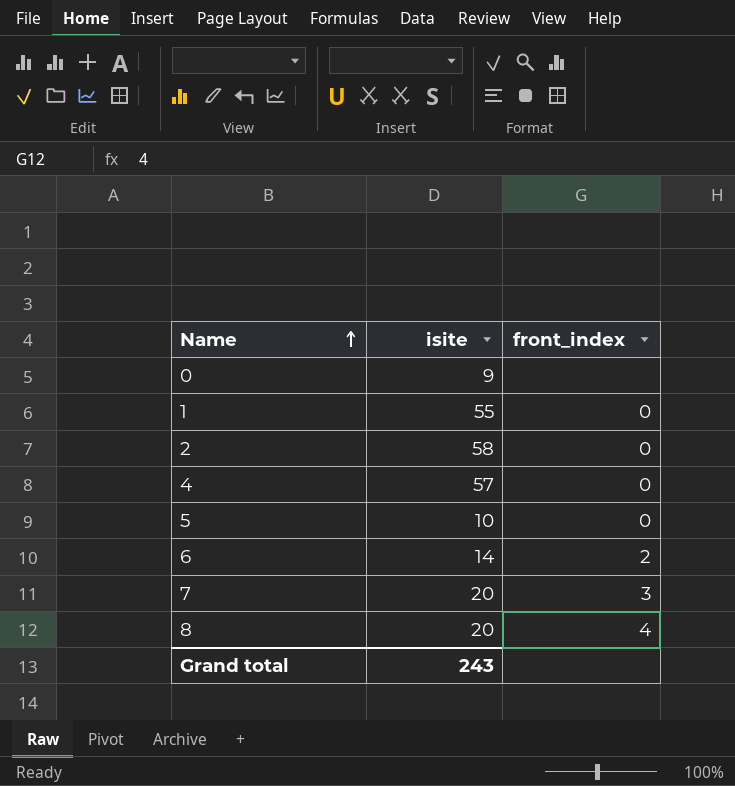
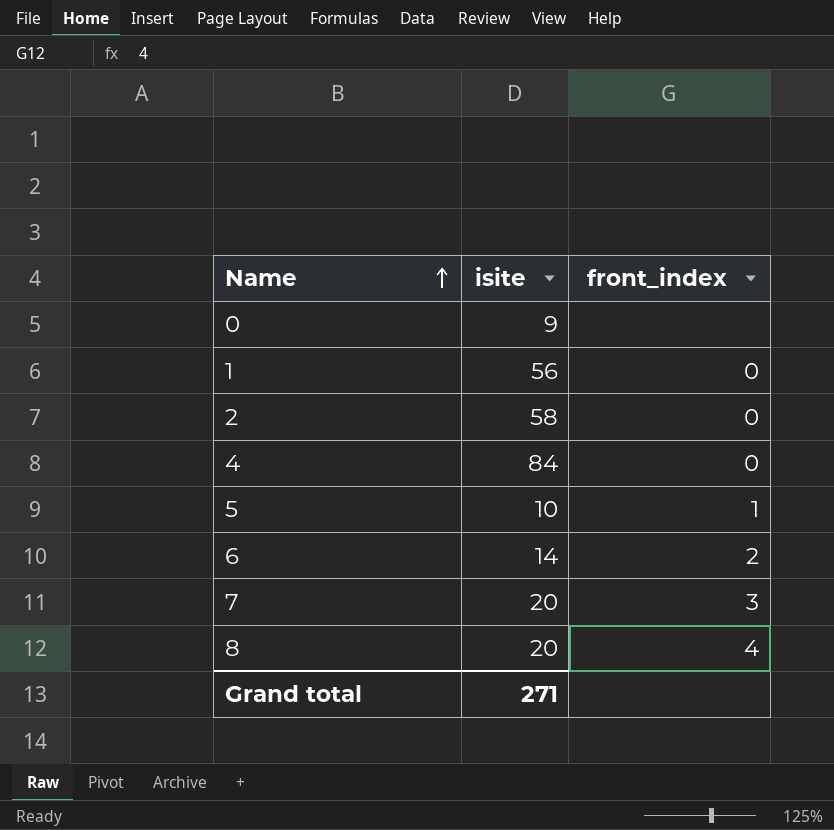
1 | isite: 55 -> 56
4 | isite: 57 -> 84
5 | front_index: 0 -> 1
Grand total | isite: 243 -> 271

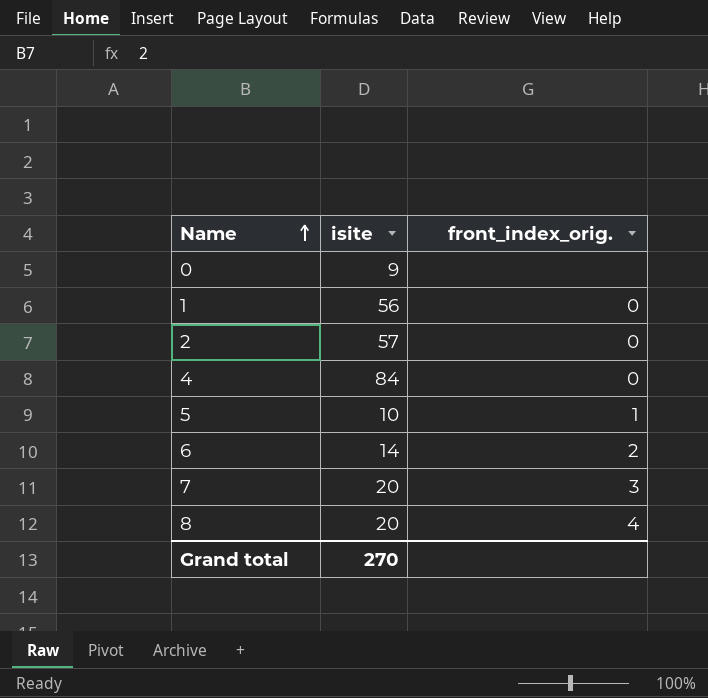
column name: front_index -> front_index_orig.
2 | isite: 58 -> 57
Grand total | isite: 271 -> 270

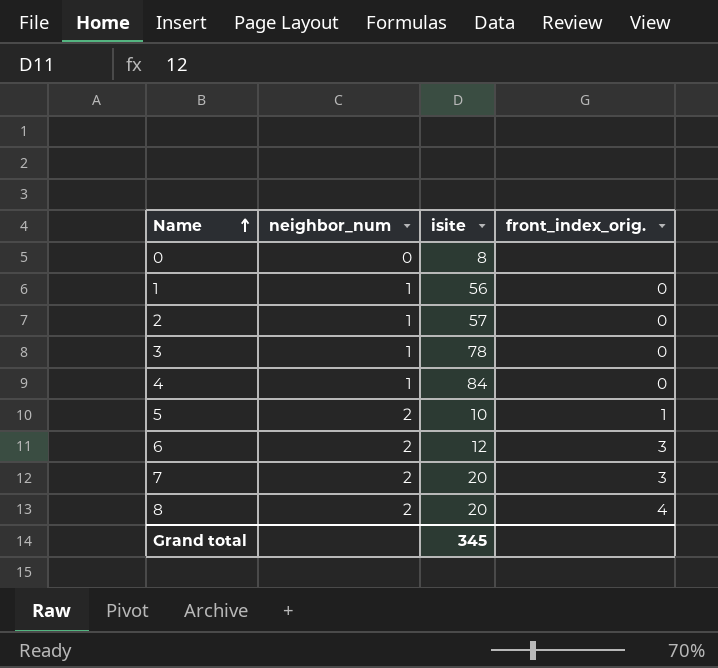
column neighbor_num | position: none -> 2
0 | isite: 9 -> 8
row 3: none -> 1 | 78 | 0
6 | isite: 14 -> 12
6 | front_index_orig.: 2 -> 3
Grand total | isite: 270 -> 345

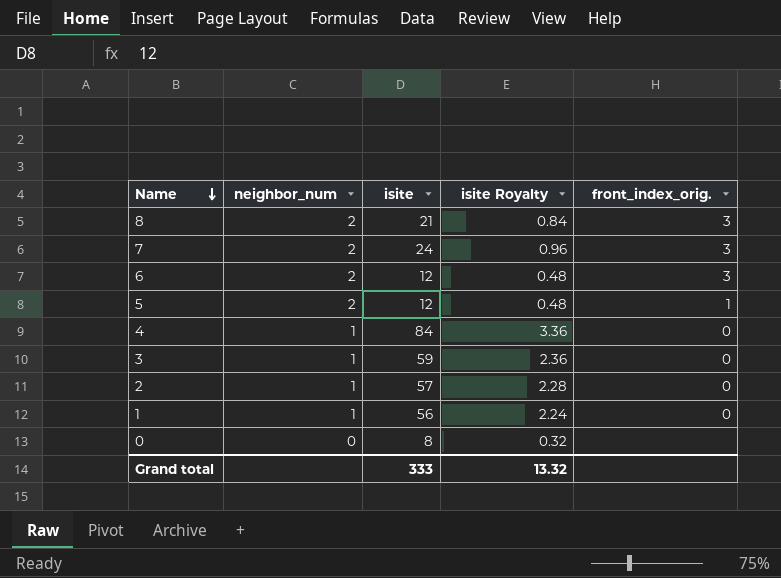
row order: Name ascending -> Name descending
column isite Royalty | formula: none -> [isite] * 0.04
8 | isite: 20 -> 21
8 | front_index_orig.: 4 -> 3
7 | isite: 20 -> 24
5 | isite: 10 -> 12
3 | isite: 78 -> 59
Grand total | isite: 345 -> 333

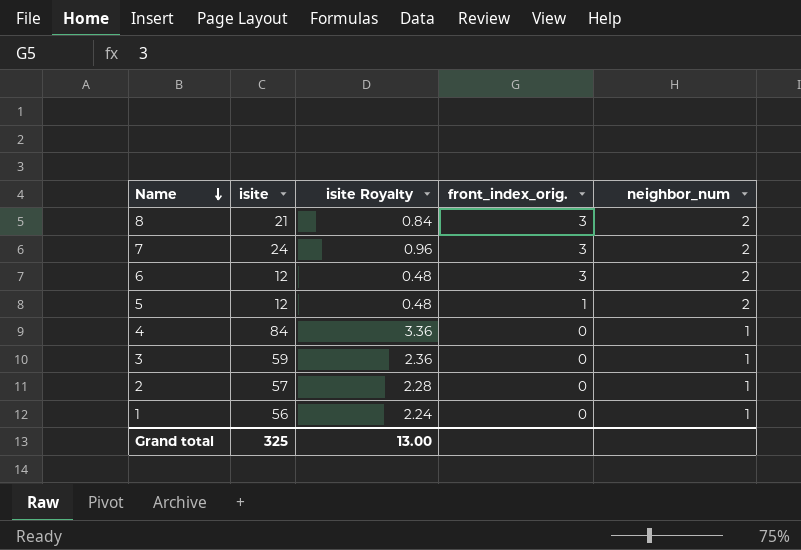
column neighbor_num | position: 2 -> 5
row 0: 0 | 8 | 0.32 | none -> none
Grand total | isite: 333 -> 325
Grand total | isite Royalty: 13.32 -> 13.00

